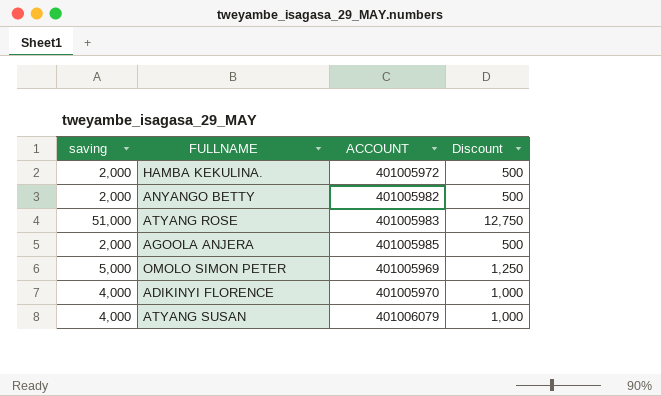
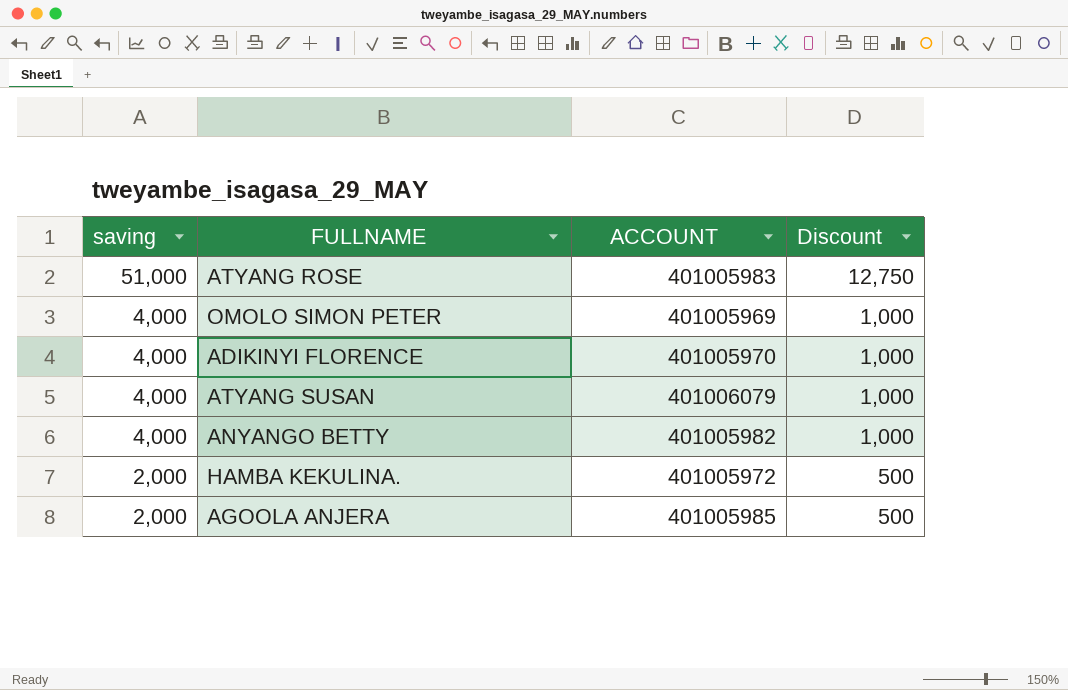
row order: none -> saving descending
OMOLO SIMON PETER | saving: 5,000 -> 4,000
OMOLO SIMON PETER | Discount: 1,250 -> 1,000
ANYANGO BETTY | saving: 2,000 -> 4,000
ANYANGO BETTY | Discount: 500 -> 1,000

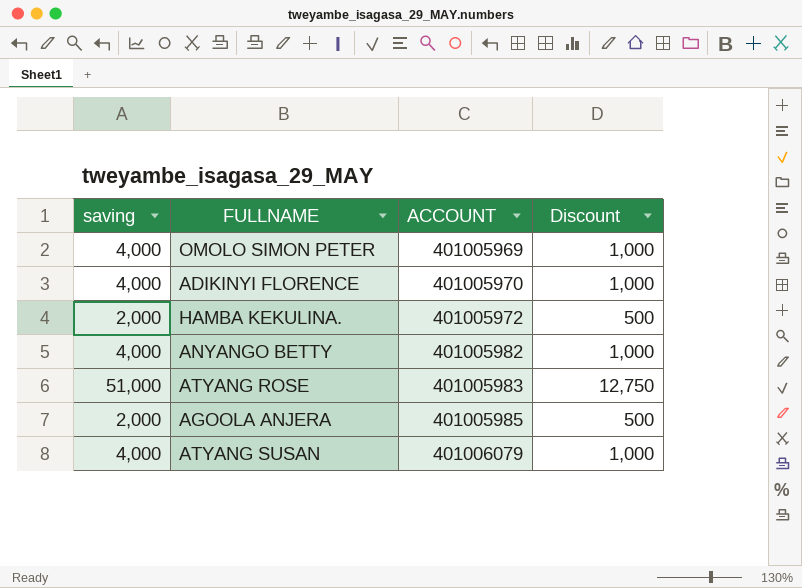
row order: saving descending -> ACCOUNT ascending

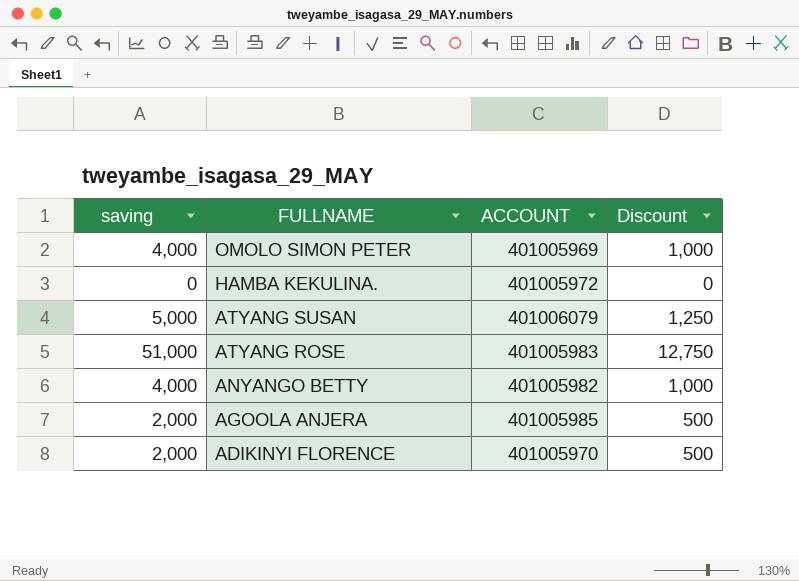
row order: ACCOUNT ascending -> FULLNAME descending
HAMBA KEKULINA. | saving: 2,000 -> 0
HAMBA KEKULINA. | Discount: 500 -> 0
ATYANG SUSAN | saving: 4,000 -> 5,000
ATYANG SUSAN | Discount: 1,000 -> 1,250
ADIKINYI FLORENCE | saving: 4,000 -> 2,000
ADIKINYI FLORENCE | Discount: 1,000 -> 500

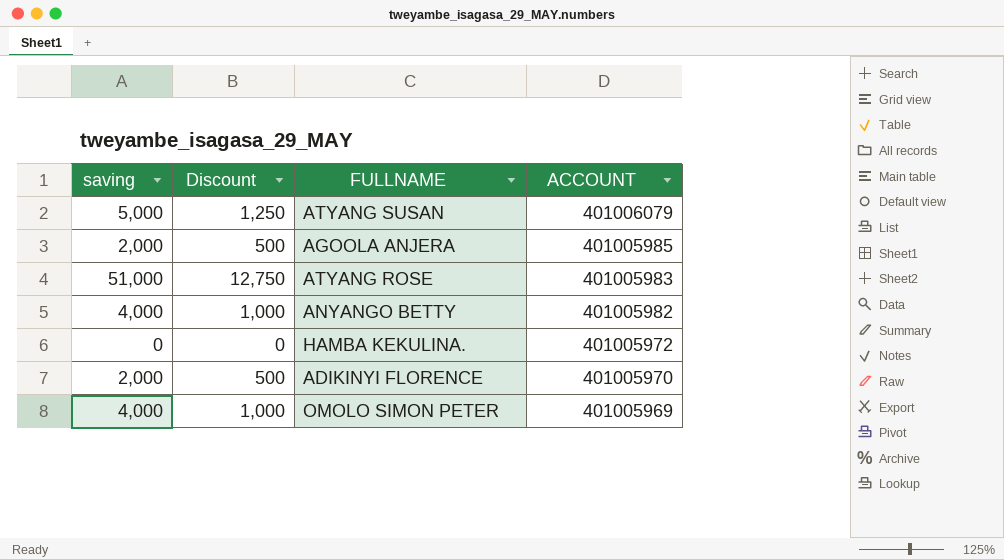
row order: FULLNAME descending -> ACCOUNT descending
column Discount | position: 4 -> 2

